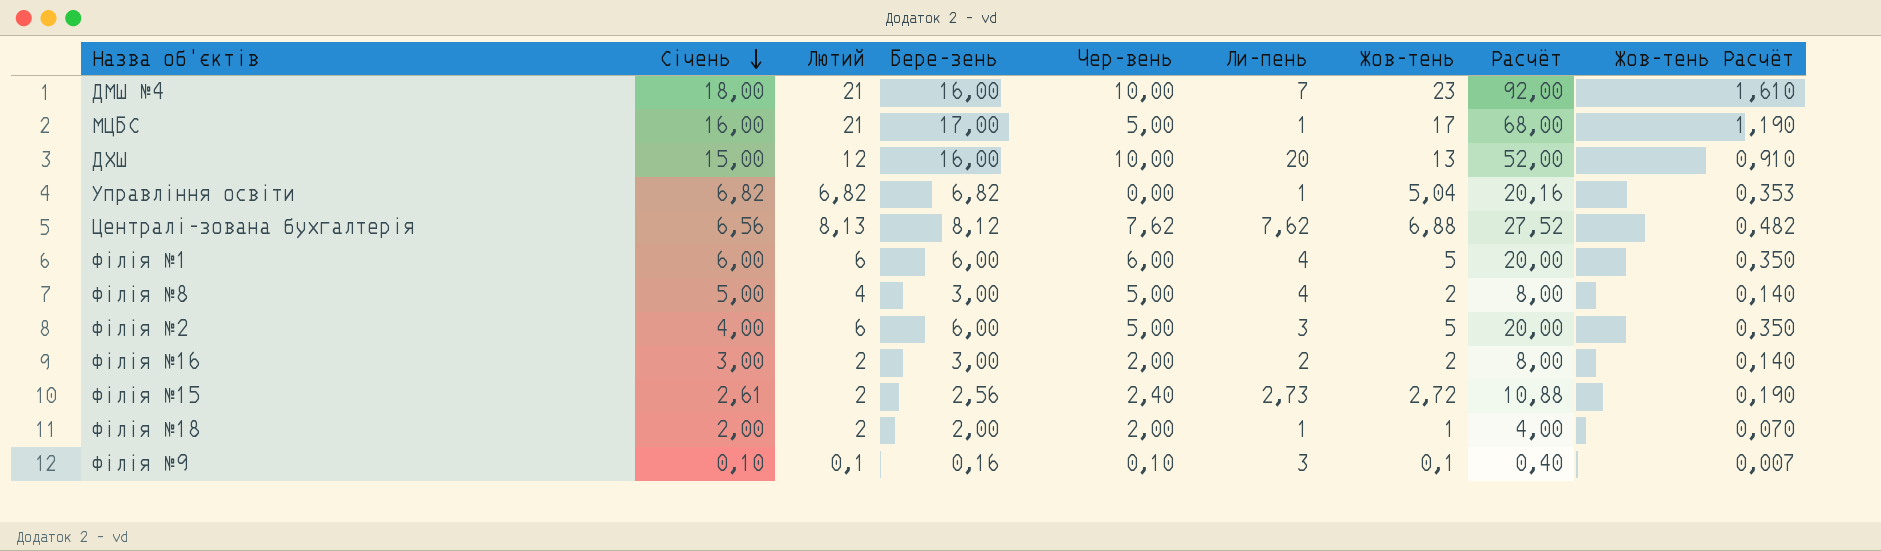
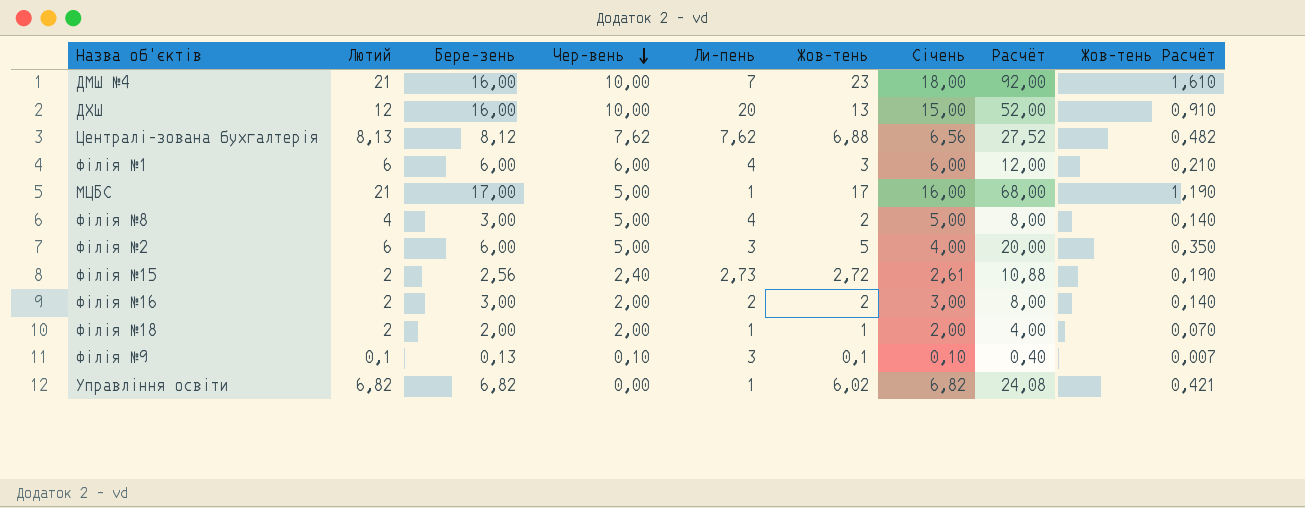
row order: Січень descending -> Чер-вень descending
column Січень | position: 2 -> 7
Філія №1 | Жов-тень: 5 -> 3
Філія №1 | Расчёт: 20,00 -> 12,00
Філія №1 | Жов-тень Расчёт: 0,350 -> 0,210
Філія №9 | Бере-зень: 0,16 -> 0,13
Управління освіти | Жов-тень: 5,04 -> 6,02
Управління освіти | Расчёт: 20,16 -> 24,08
Управління освіти | Жов-тень Расчёт: 0,353 -> 0,421

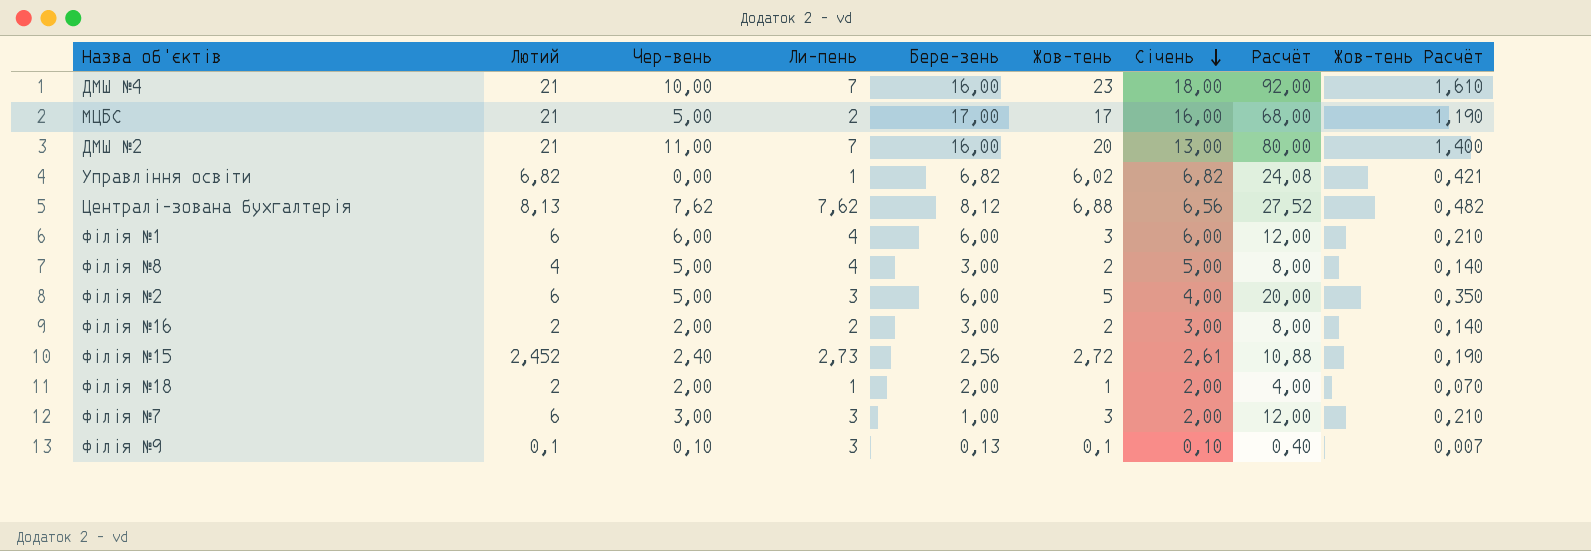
row order: Чер-вень descending -> Січень descending
column Бере-зень | position: 3 -> 5
row ДХШ: 12 | 16,00 | 10,00 | 20 | 13 | 15,00 | 52,00 | 0,910 -> none
МЦБС | Ли-пень: 1 -> 2
row ДМШ №2: none -> 21 | 11,00 | 7 | 16,00 | 20 | 13,00 | 80,00 | 1,400
Філія №15 | Лютий: 2 -> 2,452
row Філія №7: none -> 6 | 3,00 | 3 | 1,00 | 3 | 2,00 | 12,00 | 0,210

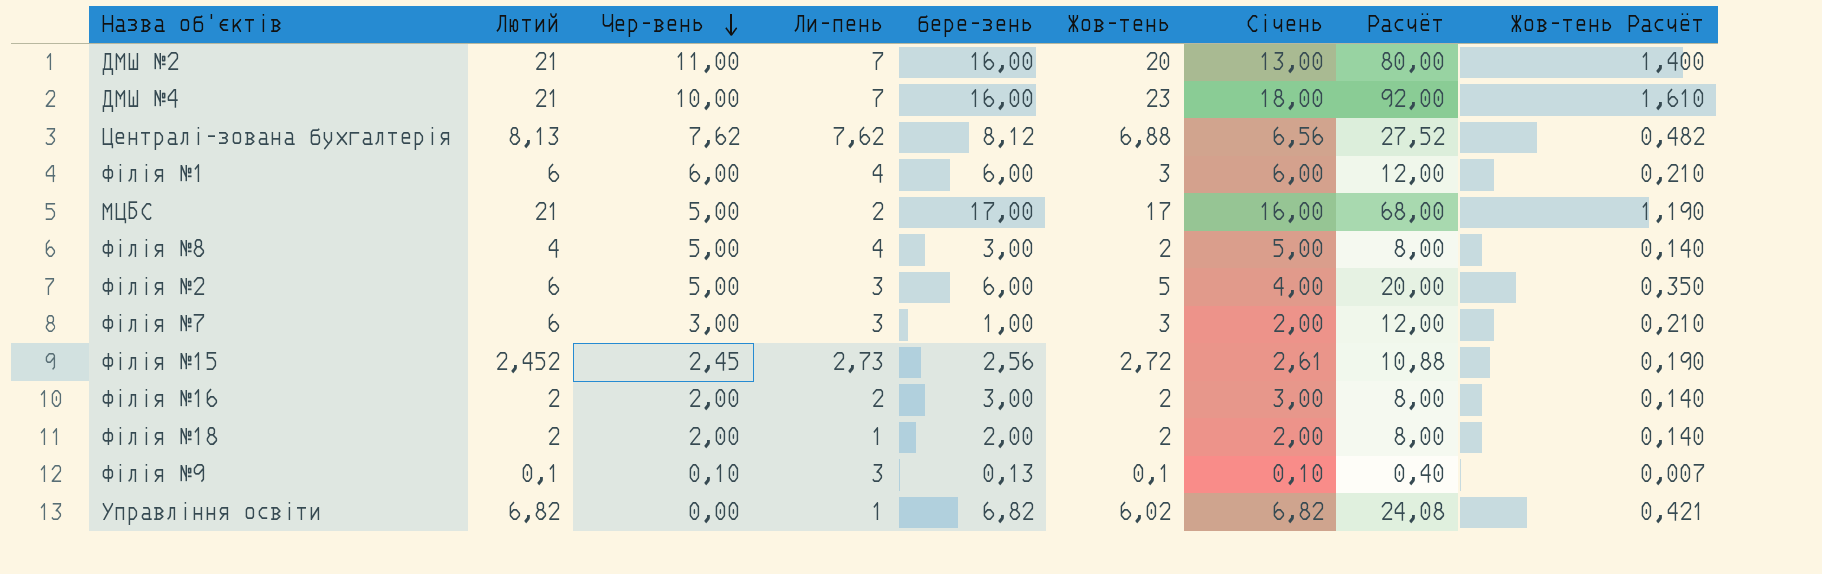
row order: Січень descending -> Чер-вень descending
column name: Бере-зень -> бере-зень
Філія №15 | Чер-вень: 2,40 -> 2,45
Філія №18 | Жов-тень: 1 -> 2
Філія №18 | Расчёт: 4,00 -> 8,00
Філія №18 | Жов-тень Расчёт: 0,070 -> 0,140

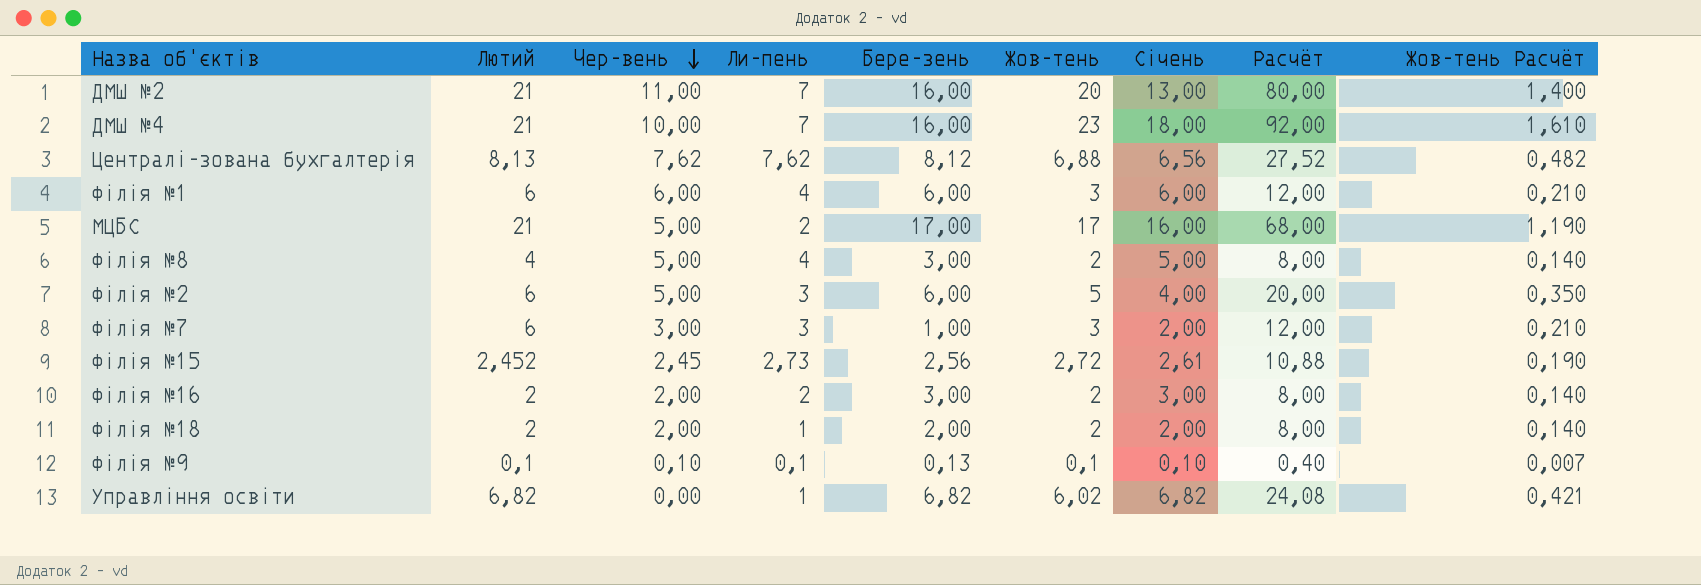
column name: бере-зень -> Бере-зень
Філія №9 | Ли-пень: 3 -> 0,1

